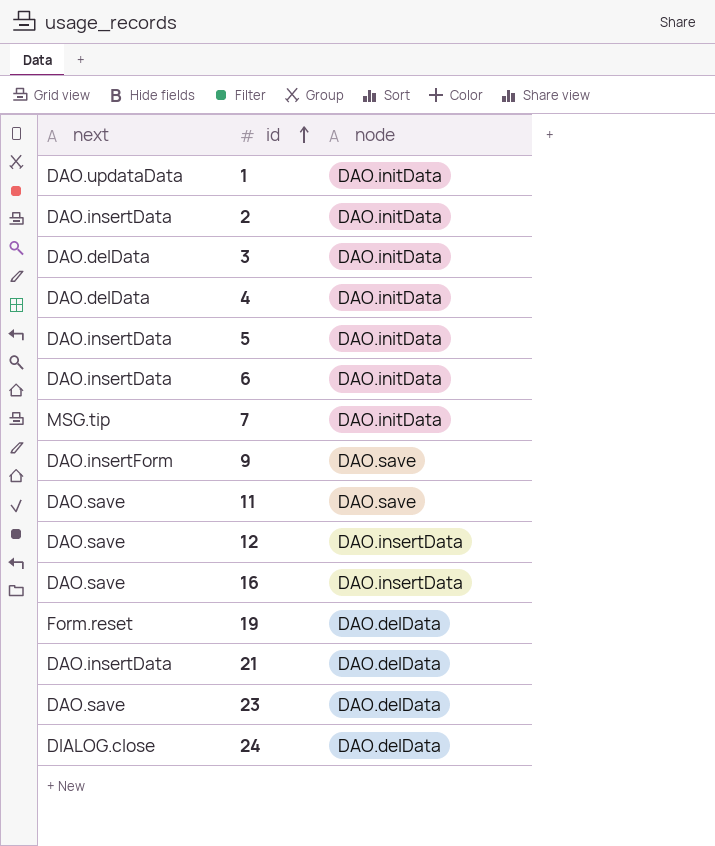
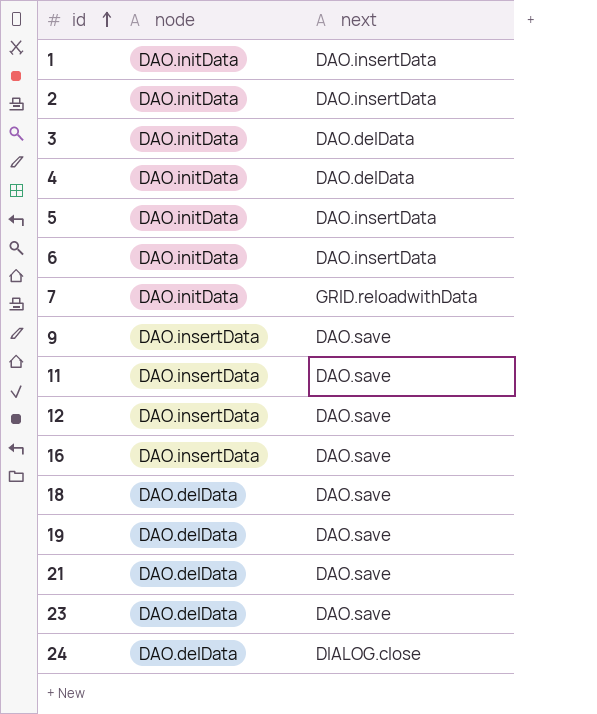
column next | position: 1 -> 3
1 | next: DAO.updataData -> DAO.insertData
7 | next: MSG.tip -> GRID.reloadwithData
9 | node: DAO.save -> DAO.insertData
9 | next: DAO.insertForm -> DAO.save
11 | node: DAO.save -> DAO.insertData
row 18: none -> DAO.delData | DAO.save
19 | next: Form.reset -> DAO.save
21 | next: DAO.insertData -> DAO.save

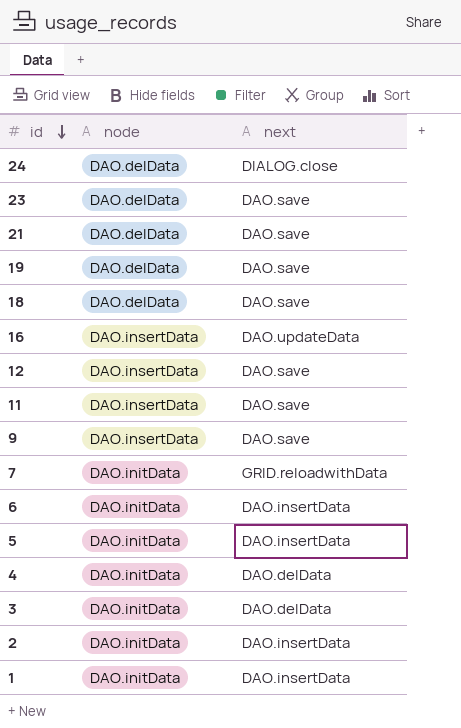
row order: id ascending -> id descending
16 | next: DAO.save -> DAO.updateData

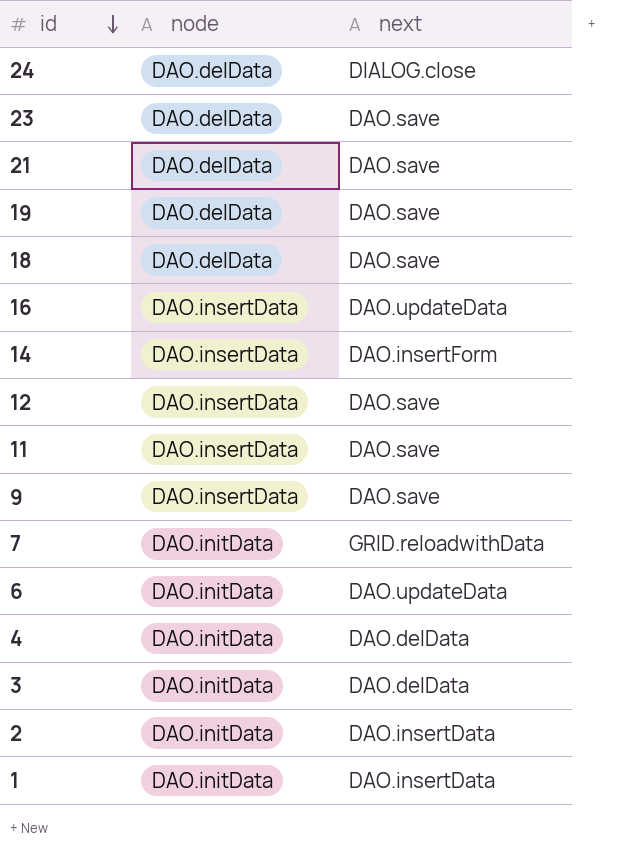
row 5: DAO.initData | DAO.insertData -> none
row 14: none -> DAO.insertData | DAO.insertForm
6 | next: DAO.insertData -> DAO.updateData

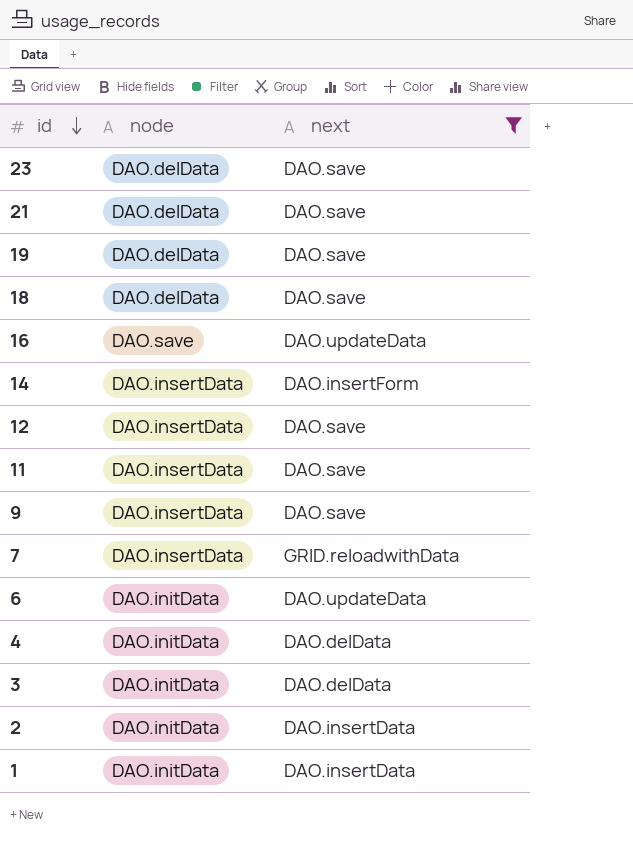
filter: none -> next != DIALOG.close
16 | node: DAO.insertData -> DAO.save
7 | node: DAO.initData -> DAO.insertData

